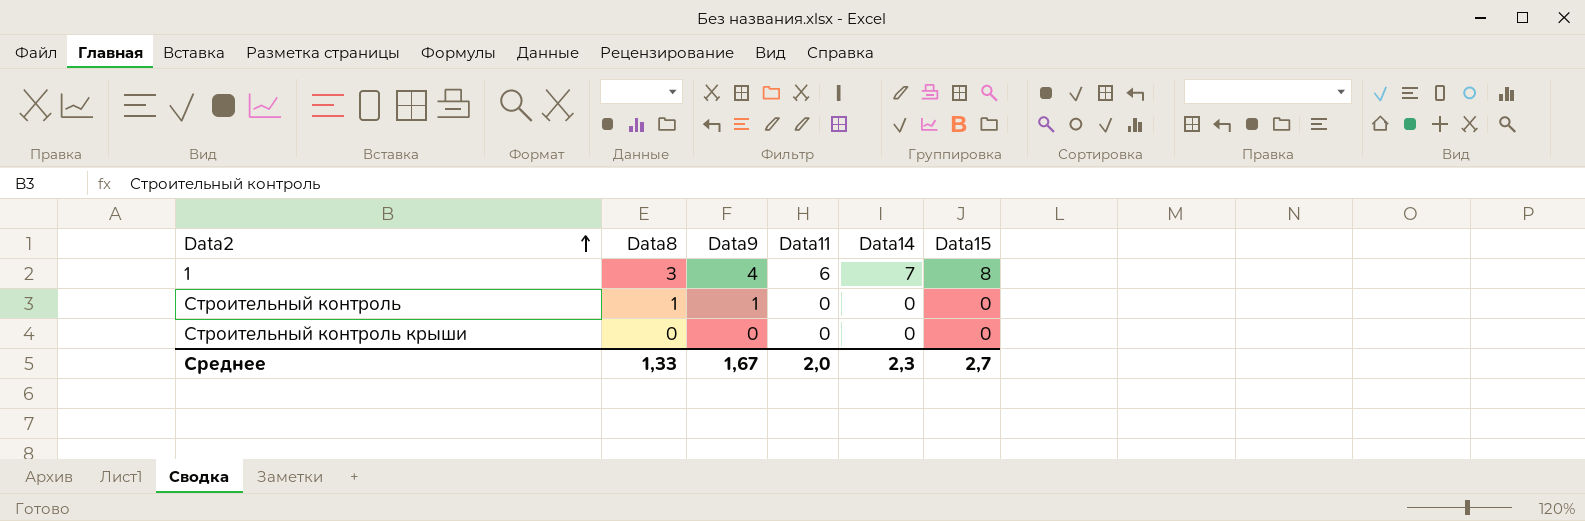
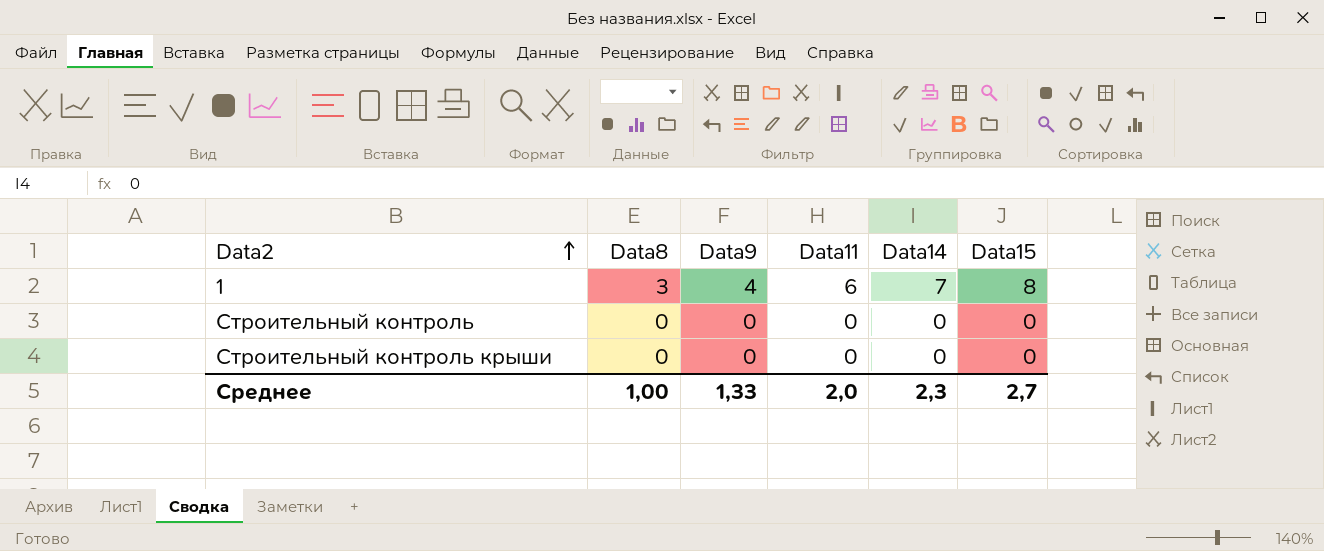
Строительный контроль | Data8: 1 -> 0
Строительный контроль | Data9: 1 -> 0
Среднее | Data8: 1,33 -> 1,00
Среднее | Data9: 1,67 -> 1,33

